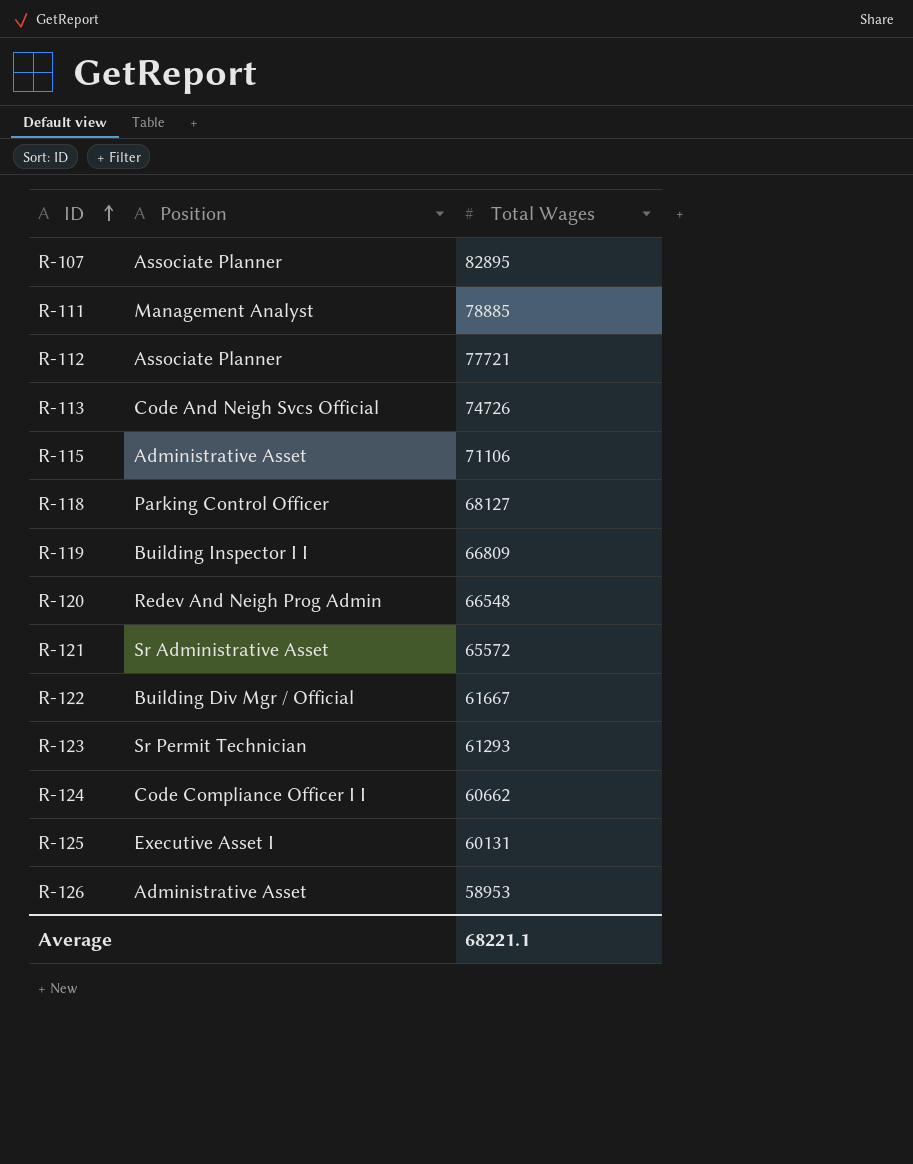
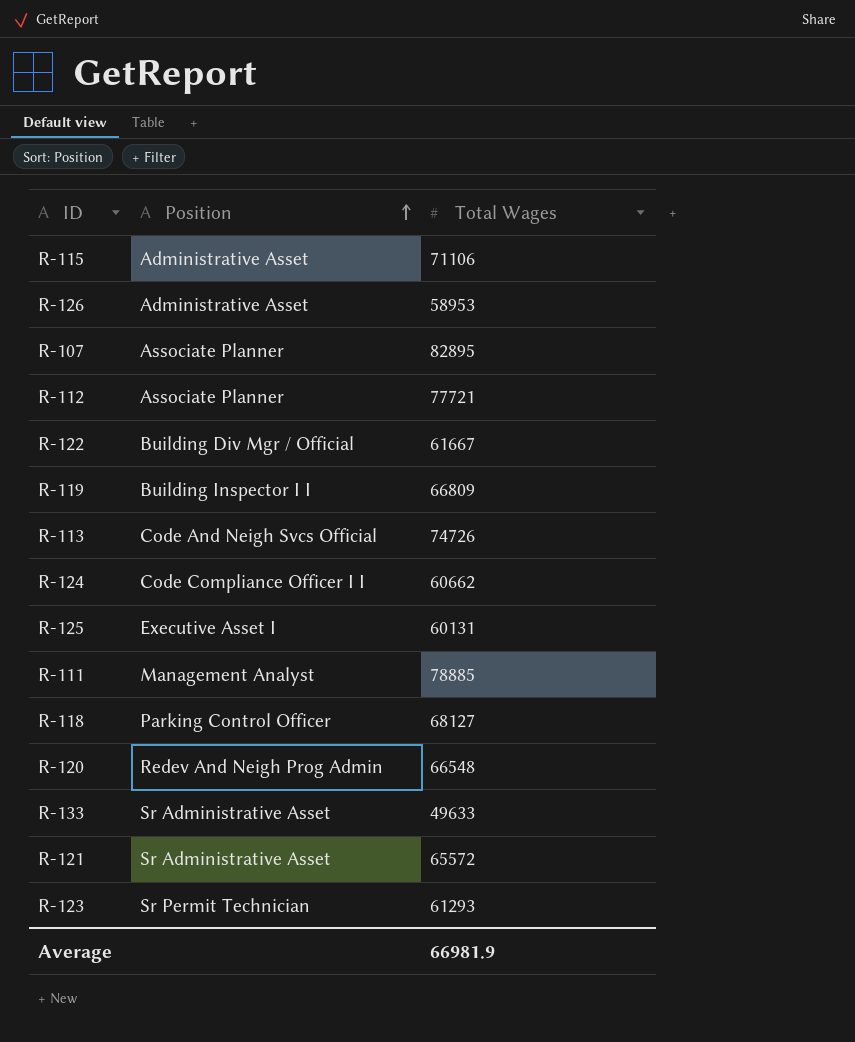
row order: ID ascending -> Position ascending
row R-133: none -> Sr Administrative Asset | 49633
Average | Total Wages: 68221.1 -> 66981.9

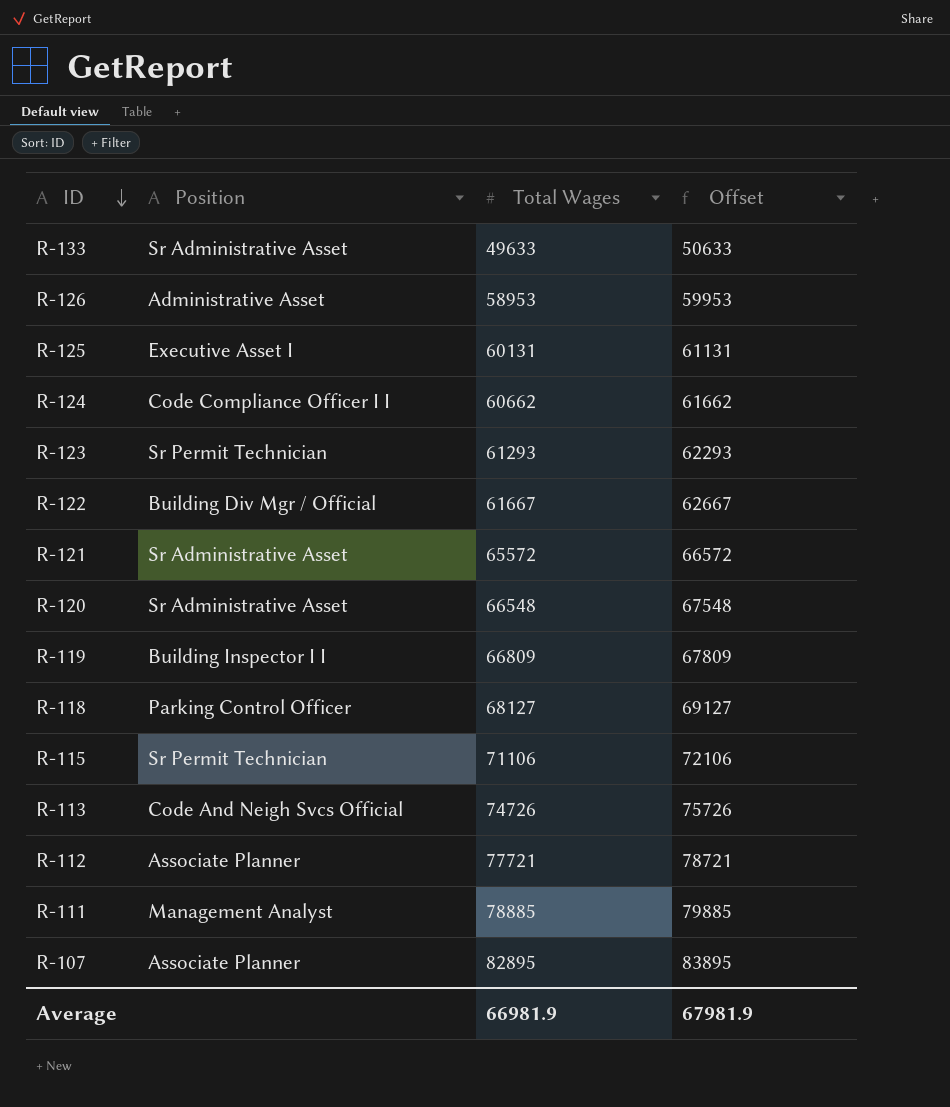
row order: Position ascending -> ID descending
column Offset | formula: none -> [Total Wages] + 1000
R-120 | Position: Redev And Neigh Prog Admin -> Sr Administrative Asset
R-115 | Position: Administrative Asset -> Sr Permit Technician

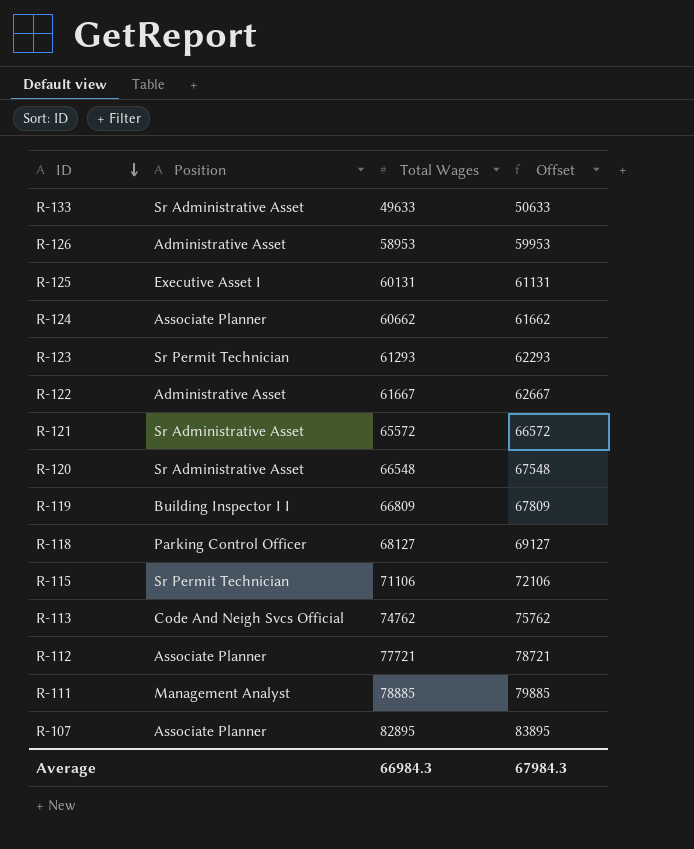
R-124 | Position: Code Compliance Officer I I -> Associate Planner
R-122 | Position: Building Div Mgr / Official -> Administrative Asset
R-113 | Total Wages: 74726 -> 74762
R-113 | Offset: 75726 -> 75762
Average | Total Wages: 66981.9 -> 66984.3
Average | Offset: 67981.9 -> 67984.3

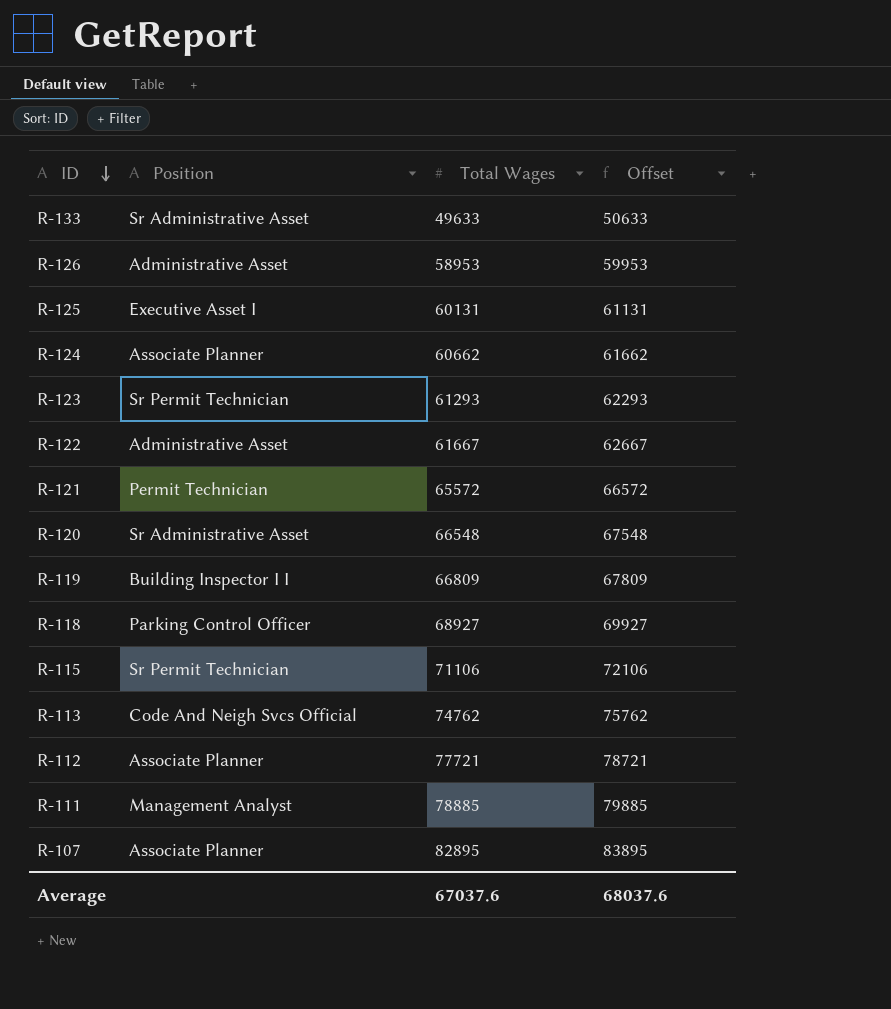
R-121 | Position: Sr Administrative Asset -> Permit Technician
R-118 | Total Wages: 68127 -> 68927
R-118 | Offset: 69127 -> 69927
Average | Total Wages: 66984.3 -> 67037.6
Average | Offset: 67984.3 -> 68037.6

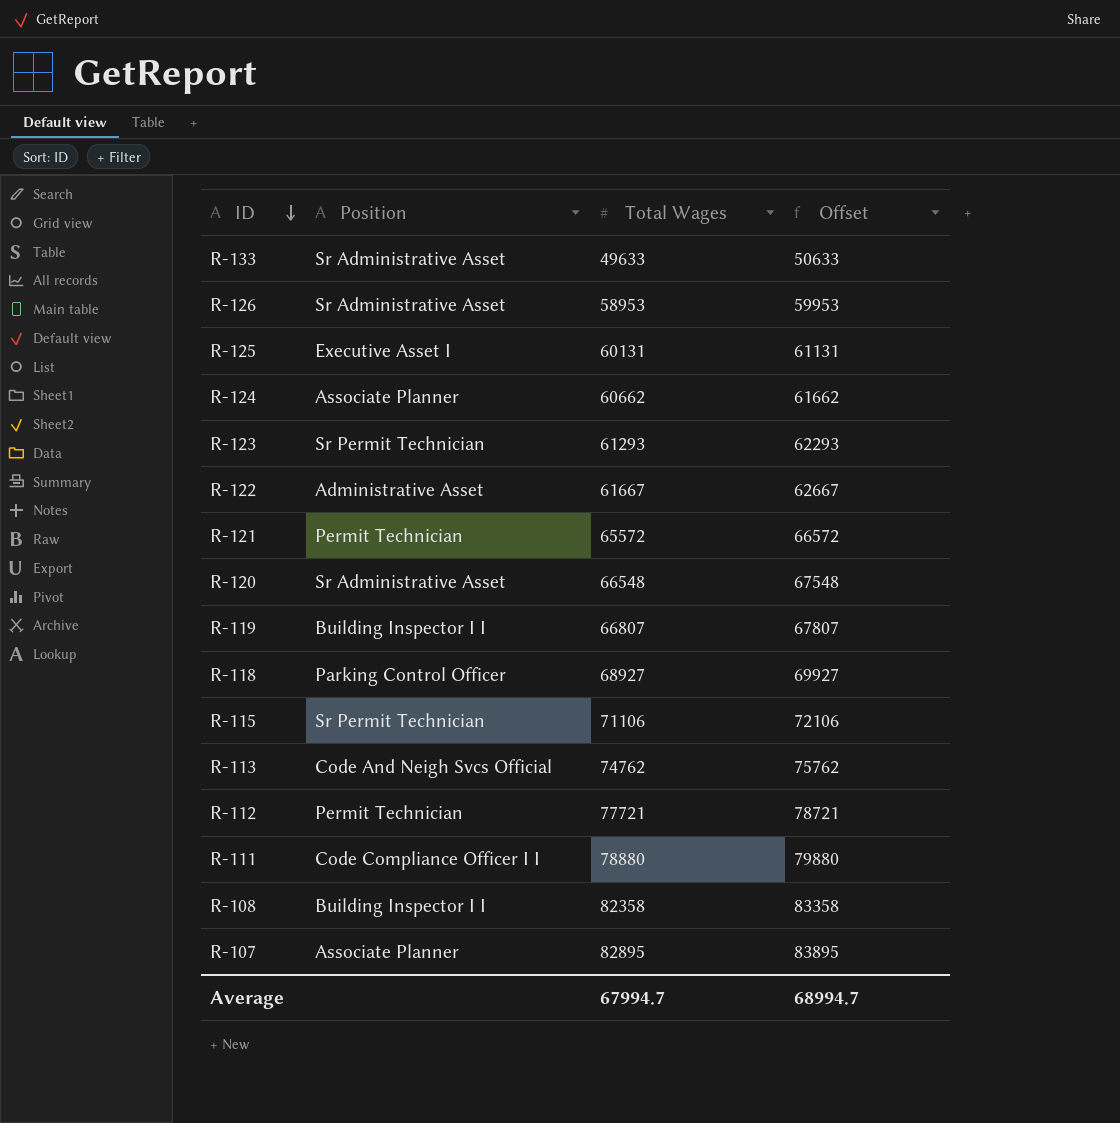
R-126 | Position: Administrative Asset -> Sr Administrative Asset
R-119 | Total Wages: 66809 -> 66807
R-119 | Offset: 67809 -> 67807
R-112 | Position: Associate Planner -> Permit Technician
R-111 | Position: Management Analyst -> Code Compliance Officer I I
R-111 | Total Wages: 78885 -> 78880
R-111 | Offset: 79885 -> 79880
row R-108: none -> Building Inspector I I | 82358 | 83358
Average | Total Wages: 67037.6 -> 67994.7
Average | Offset: 68037.6 -> 68994.7

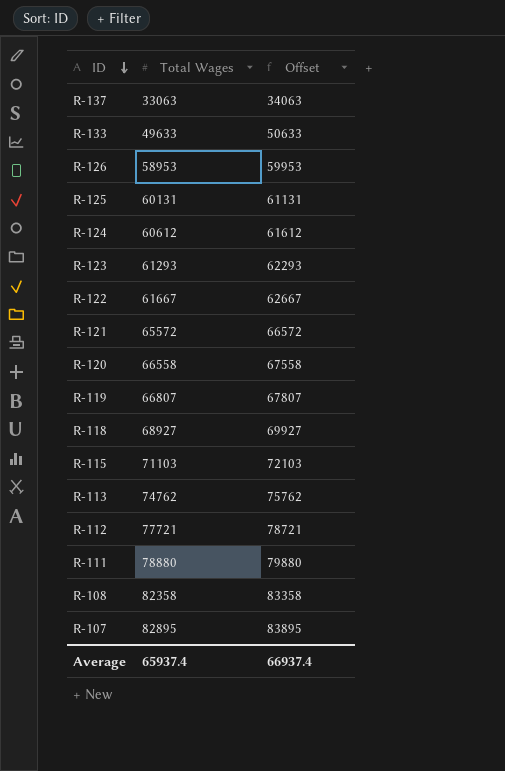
column Position | position: 2 -> none
row R-137: none -> 33063 | 34063
R-124 | Total Wages: 60662 -> 60612
R-124 | Offset: 61662 -> 61612
R-120 | Total Wages: 66548 -> 66558
R-120 | Offset: 67548 -> 67558
R-115 | Total Wages: 71106 -> 71103
R-115 | Offset: 72106 -> 72103
Average | Total Wages: 67994.7 -> 65937.4
Average | Offset: 68994.7 -> 66937.4

